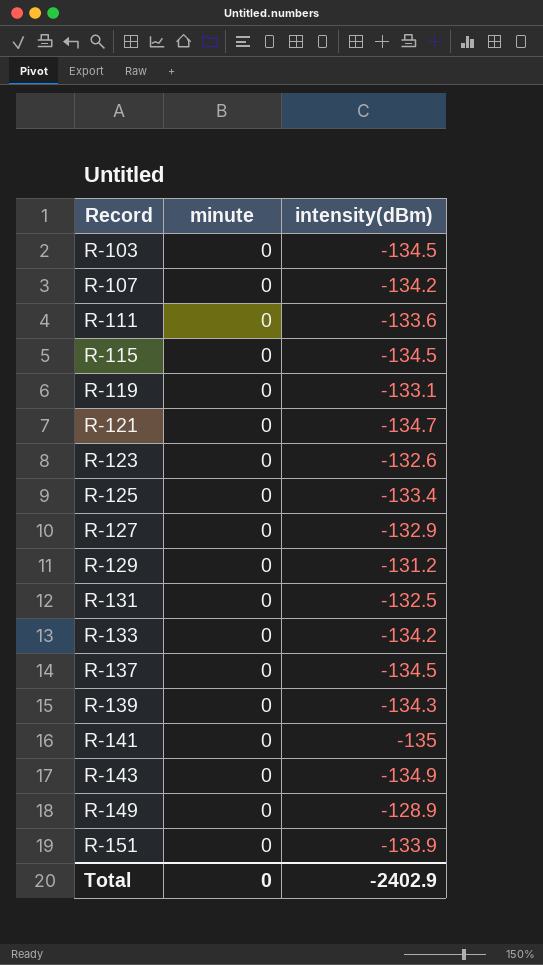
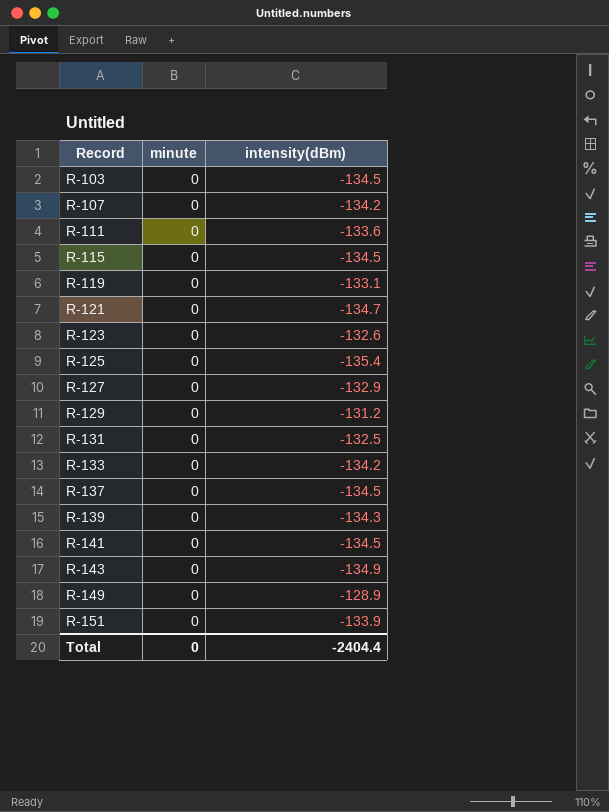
R-125 | intensity(dBm): -133.4 -> -135.4
R-141 | intensity(dBm): -135 -> -134.5
Total | intensity(dBm): -2402.9 -> -2404.4

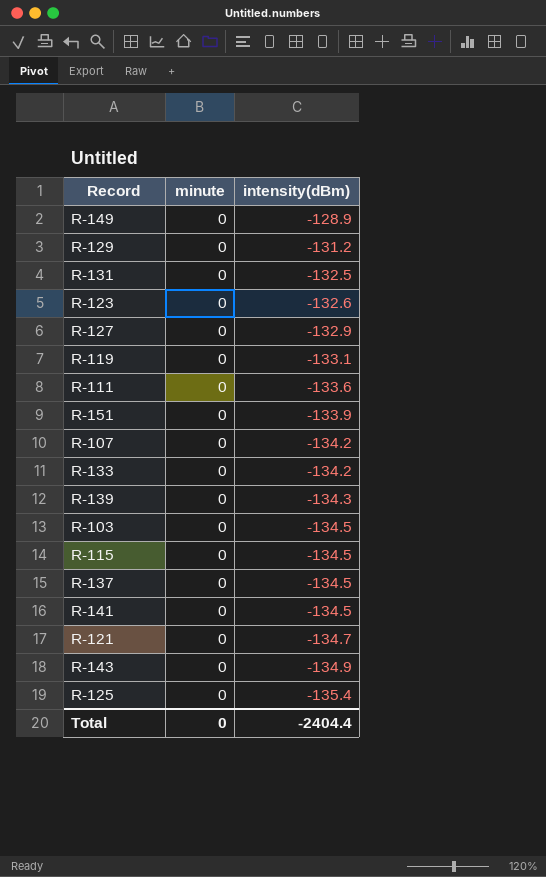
row order: Record ascending -> intensity(dBm) descending

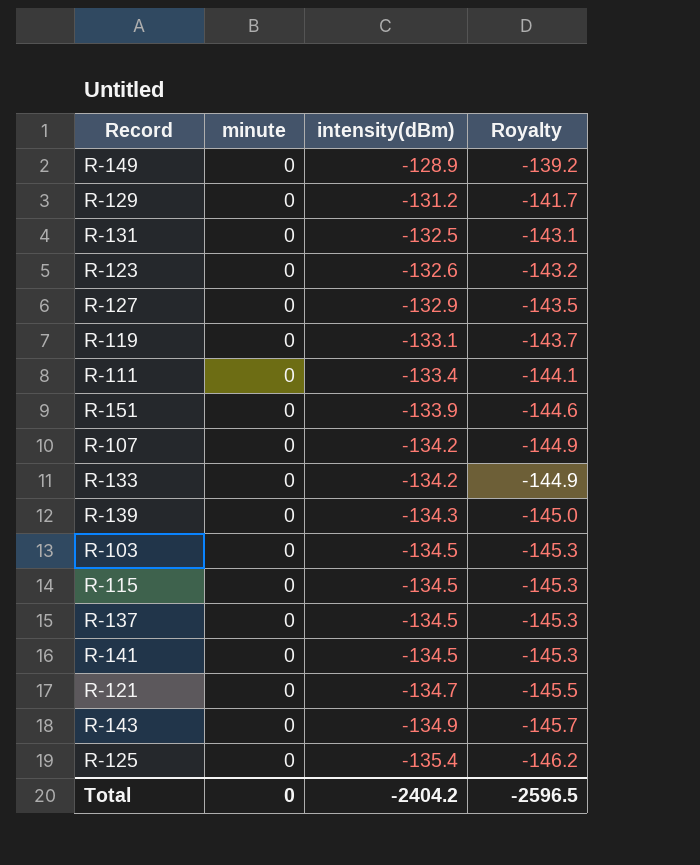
column Royalty | formula: none -> [intensity(dBm)] * 1.08
R-111 | intensity(dBm): -133.6 -> -133.4
Total | intensity(dBm): -2404.4 -> -2404.2

